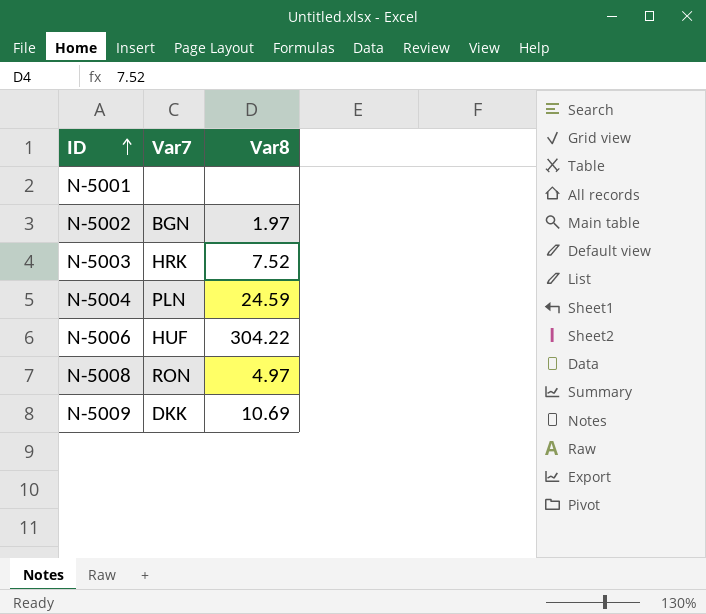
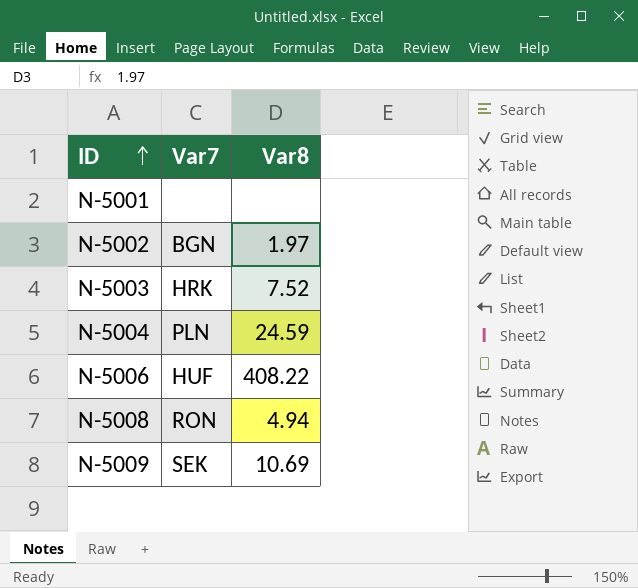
N-5006 | Var8: 304.22 -> 408.22
N-5008 | Var8: 4.97 -> 4.94
N-5009 | Var7: DKK -> SEK

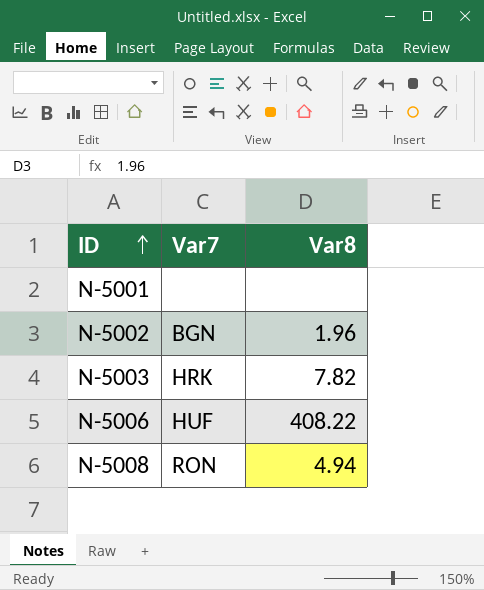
row N-5004: PLN | 24.59 -> none
row N-5009: SEK | 10.69 -> none
N-5002 | Var8: 1.97 -> 1.96
N-5003 | Var8: 7.52 -> 7.82

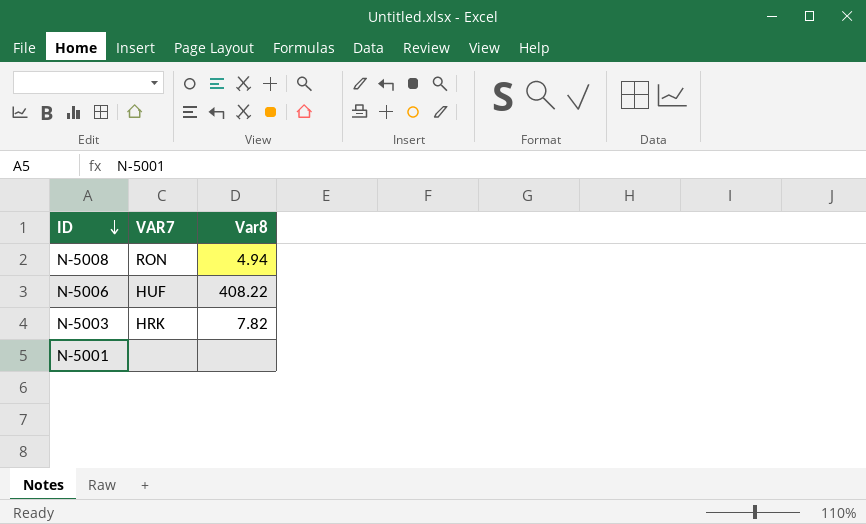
row order: ID ascending -> ID descending
column name: Var7 -> VAR7
row N-5002: BGN | 1.96 -> none

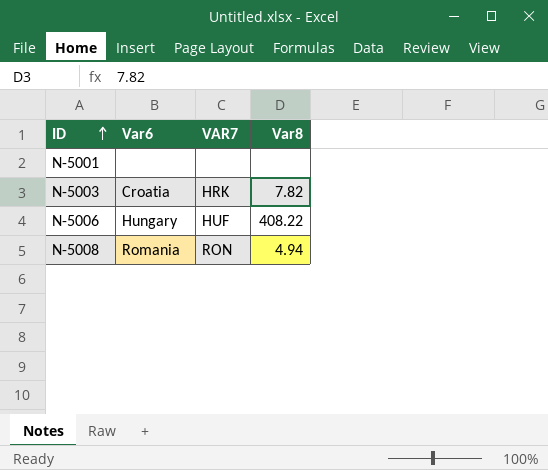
row order: ID descending -> ID ascending
column Var6 | position: none -> 2

